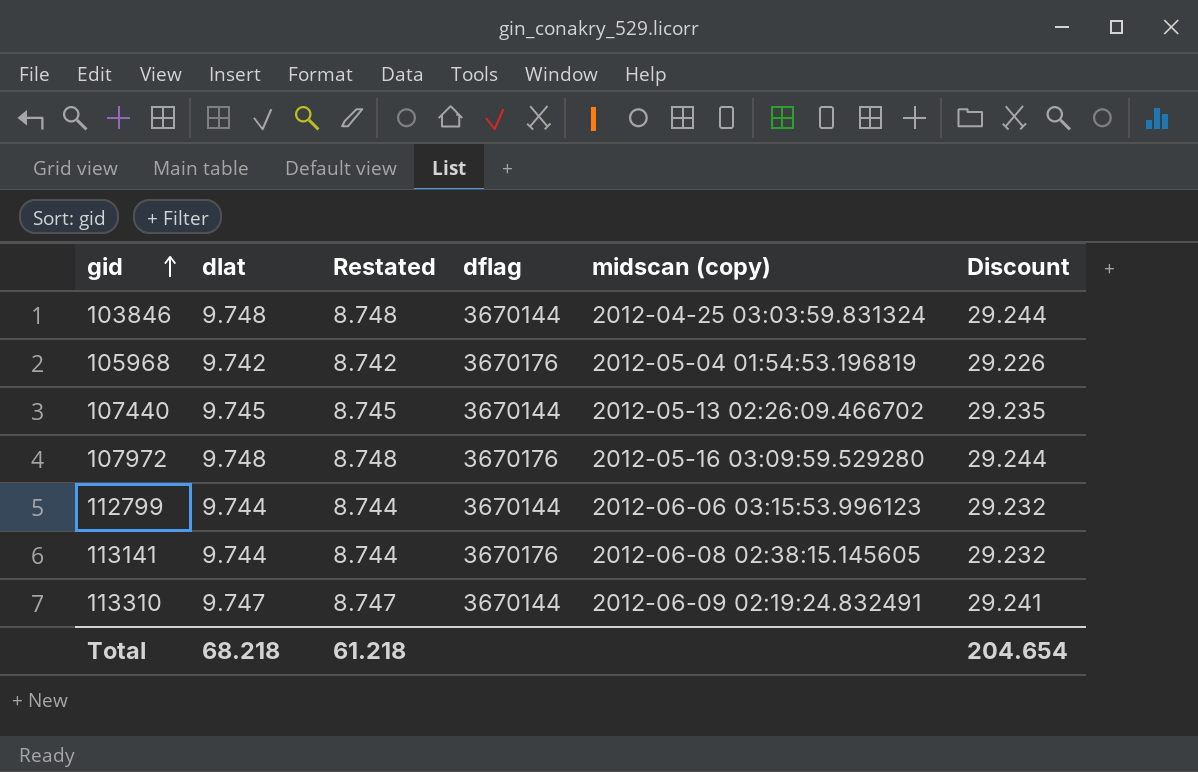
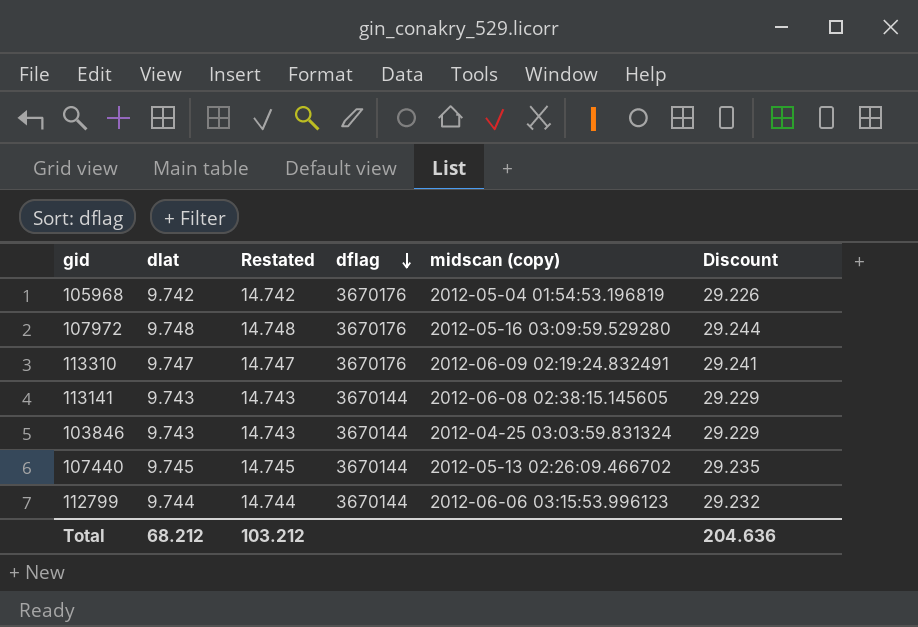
row order: gid ascending -> dflag descending
column Restated | formula: [dlat] - 1 -> [dlat] + 5
113310 | dflag: 3670144 -> 3670176
113141 | dlat: 9.744 -> 9.743
113141 | dflag: 3670176 -> 3670144
113141 | Discount: 29.232 -> 29.229
103846 | dlat: 9.748 -> 9.743
103846 | Discount: 29.244 -> 29.229
Total | dlat: 68.218 -> 68.212
Total | Restated: 61.218 -> 103.212
Total | Discount: 204.654 -> 204.636

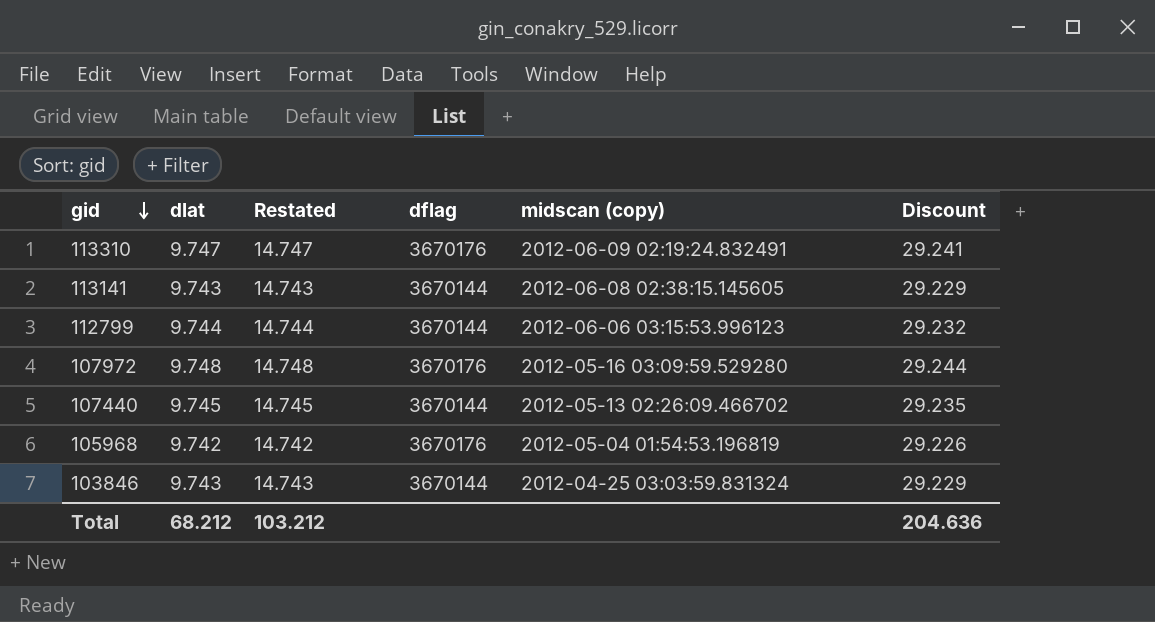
row order: dflag descending -> gid descending

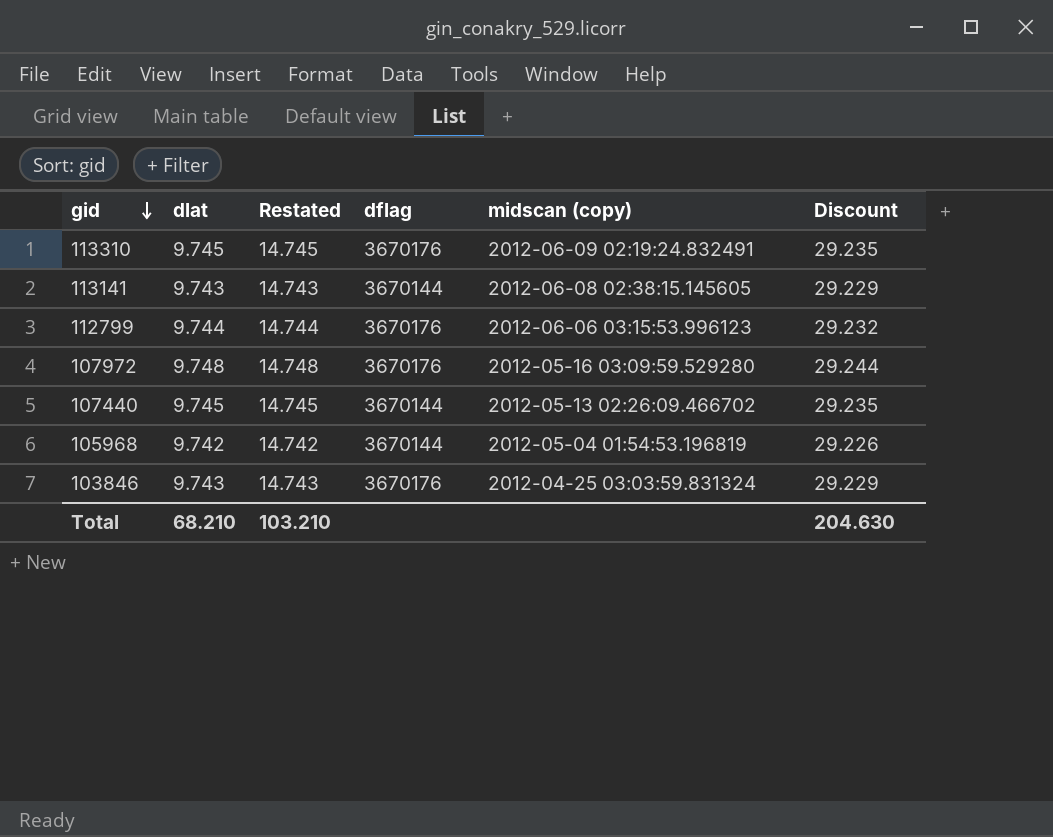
113310 | dlat: 9.747 -> 9.745
113310 | Restated: 14.747 -> 14.745
113310 | Discount: 29.241 -> 29.235
112799 | dflag: 3670144 -> 3670176
105968 | dflag: 3670176 -> 3670144
103846 | dflag: 3670144 -> 3670176
Total | dlat: 68.212 -> 68.210
Total | Restated: 103.212 -> 103.210
Total | Discount: 204.636 -> 204.630

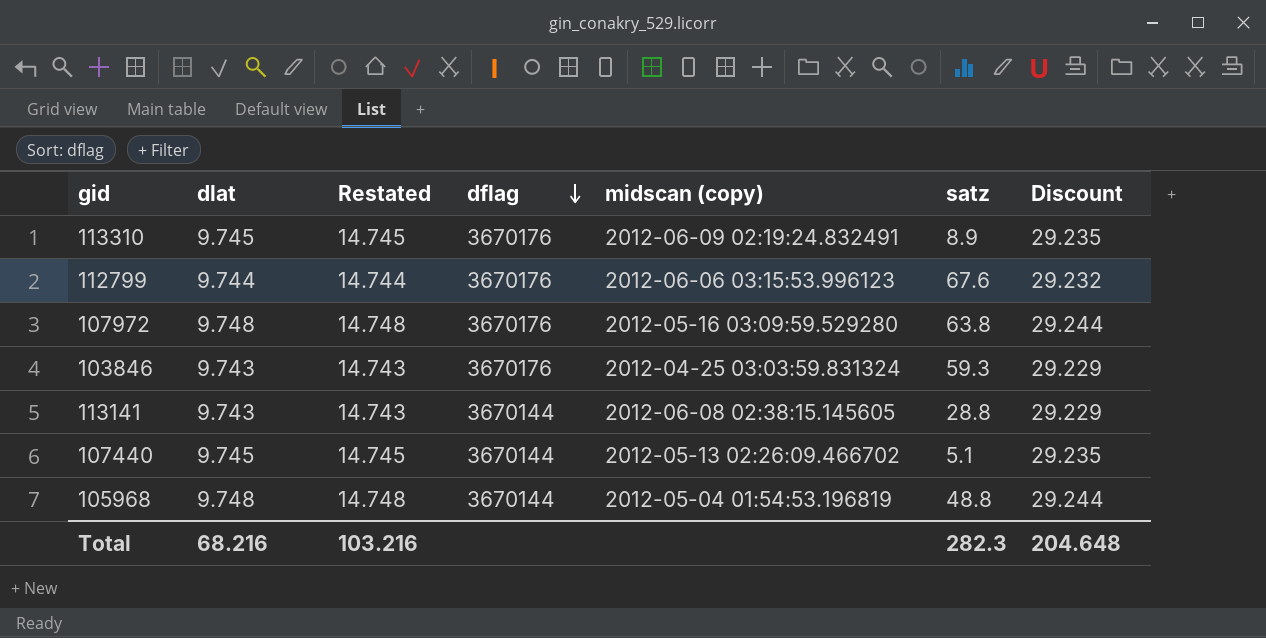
row order: gid descending -> dflag descending
column satz | position: none -> 6
105968 | dlat: 9.742 -> 9.748
105968 | Restated: 14.742 -> 14.748
105968 | Discount: 29.226 -> 29.244
Total | dlat: 68.210 -> 68.216
Total | Restated: 103.210 -> 103.216
Total | Discount: 204.630 -> 204.648

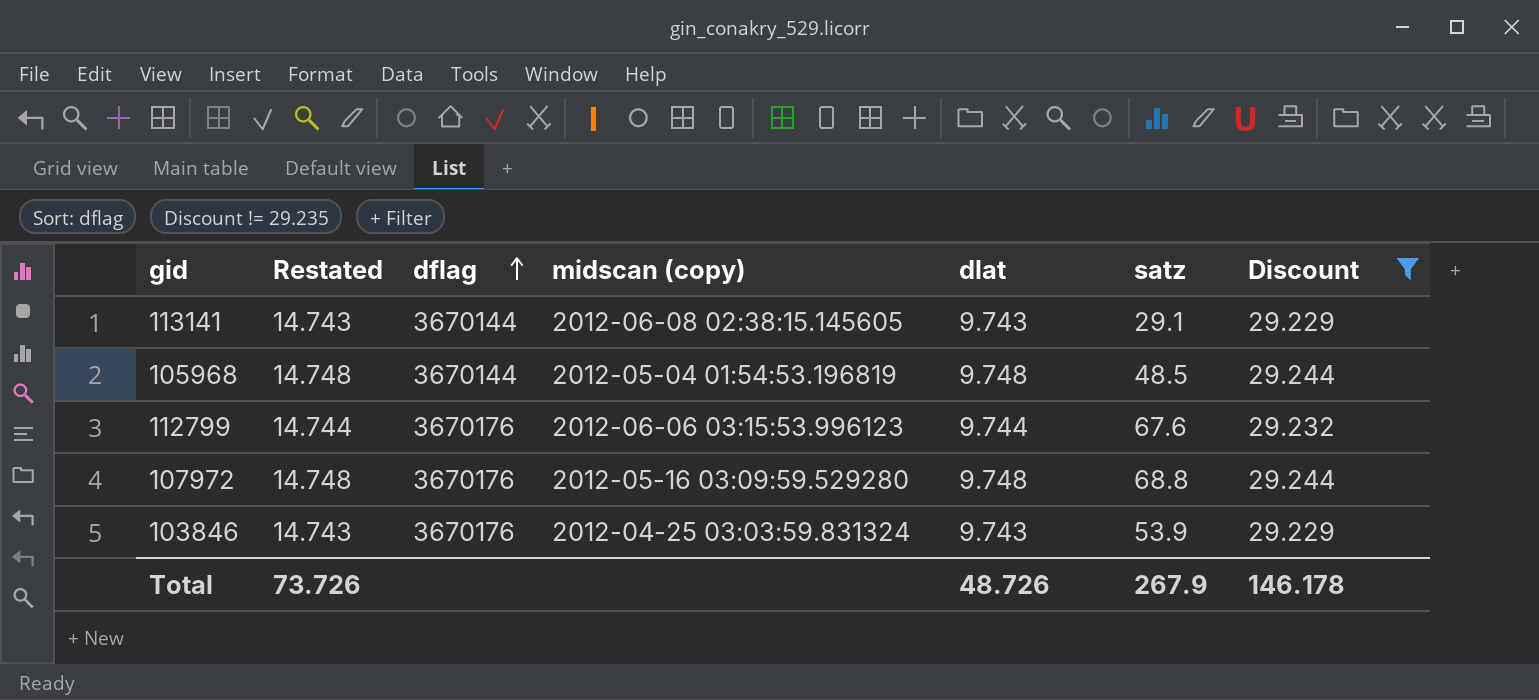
filter: none -> Discount != 29.235
row order: dflag descending -> dflag ascending
column dlat | position: 2 -> 5
113141 | satz: 28.8 -> 29.1
105968 | satz: 48.8 -> 48.5
107972 | satz: 63.8 -> 68.8
103846 | satz: 59.3 -> 53.9
Total | Restated: 103.216 -> 73.726
Total | dlat: 68.216 -> 48.726
Total | satz: 282.3 -> 267.9
Total | Discount: 204.648 -> 146.178

